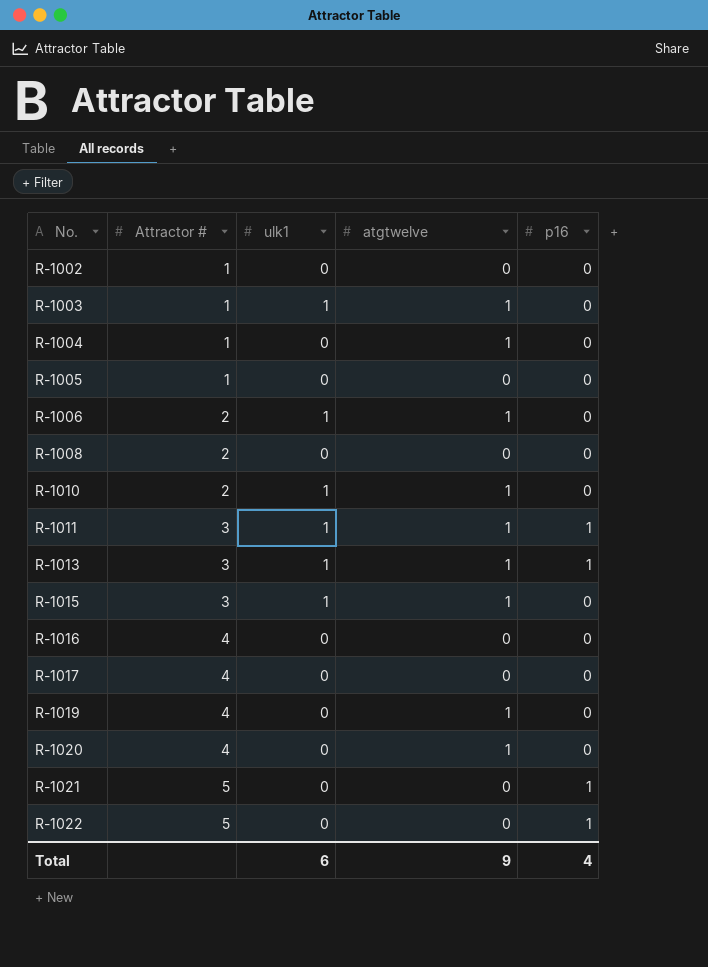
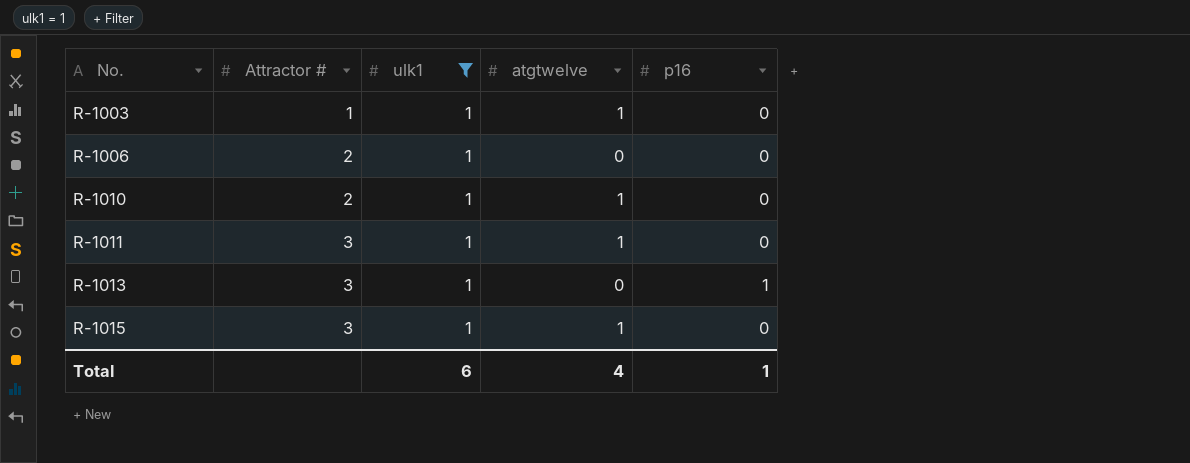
filter: none -> ulk1 = 1
R-1006 | atgtwelve: 1 -> 0
R-1011 | p16: 1 -> 0
R-1013 | atgtwelve: 1 -> 0
Total | atgtwelve: 9 -> 4
Total | p16: 4 -> 1

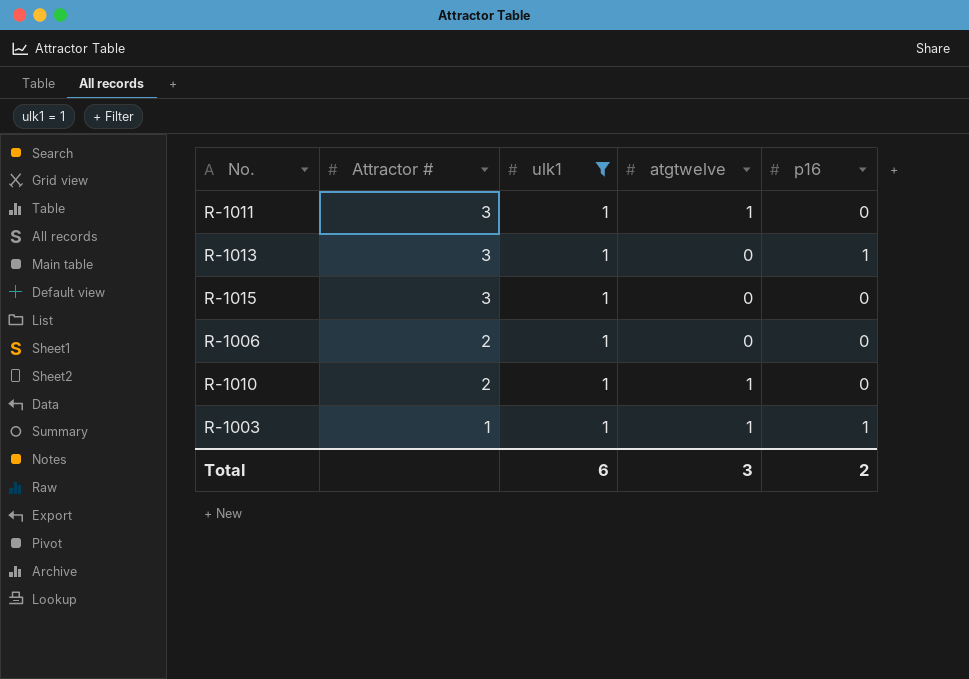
row order: No. ascending -> Attractor # descending
R-1015 | atgtwelve: 1 -> 0
R-1003 | p16: 0 -> 1
Total | atgtwelve: 4 -> 3
Total | p16: 1 -> 2

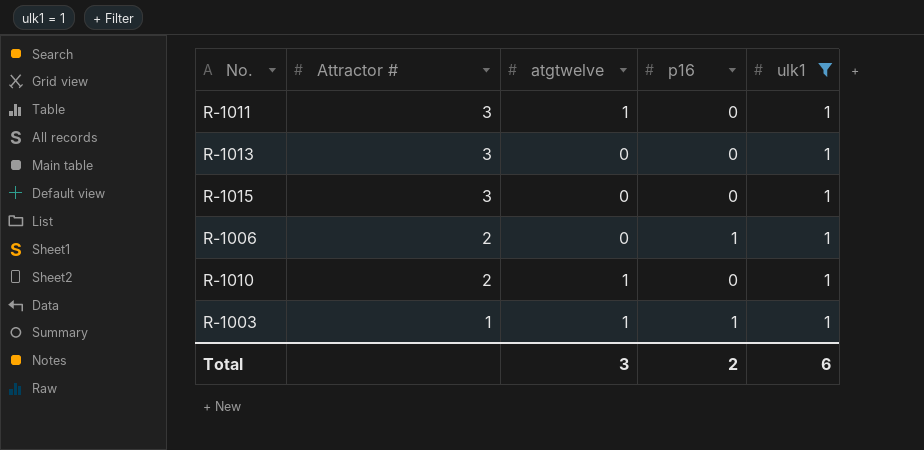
column ulk1 | position: 3 -> 5
R-1013 | p16: 1 -> 0
R-1006 | p16: 0 -> 1

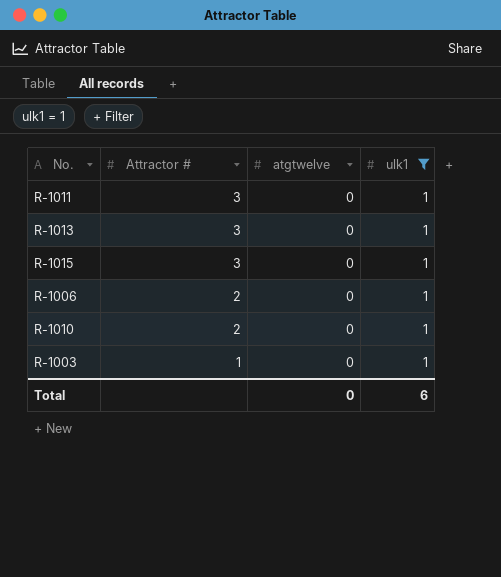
column p16 | position: 4 -> none
R-1011 | atgtwelve: 1 -> 0
R-1010 | atgtwelve: 1 -> 0
R-1003 | atgtwelve: 1 -> 0
Total | atgtwelve: 3 -> 0

